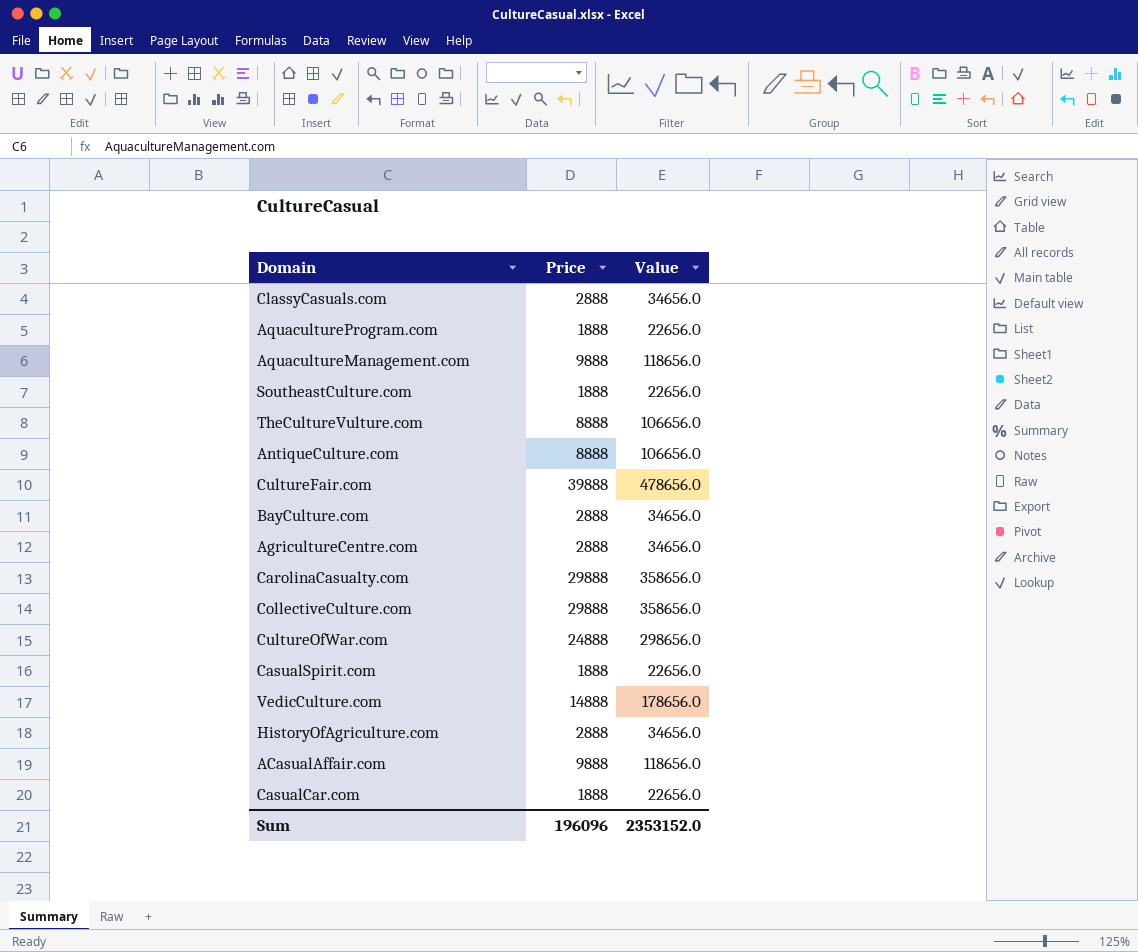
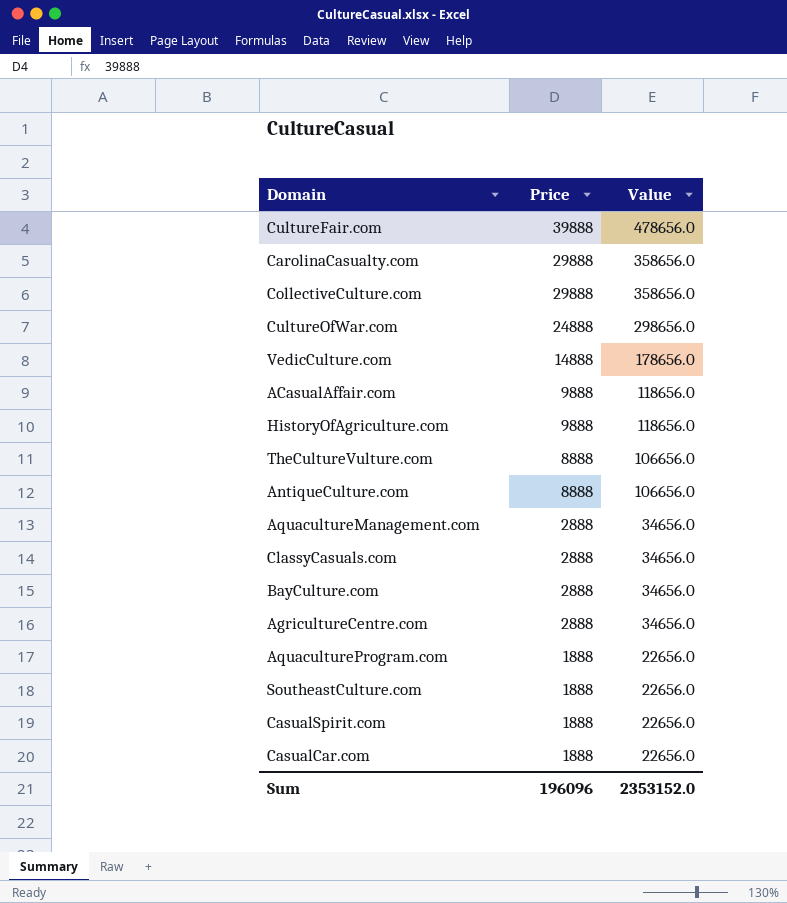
row order: none -> Price descending
HistoryOfAgriculture.com | Price: 2888 -> 9888
HistoryOfAgriculture.com | Value: 34656.0 -> 118656.0
AquacultureManagement.com | Price: 9888 -> 2888
AquacultureManagement.com | Value: 118656.0 -> 34656.0

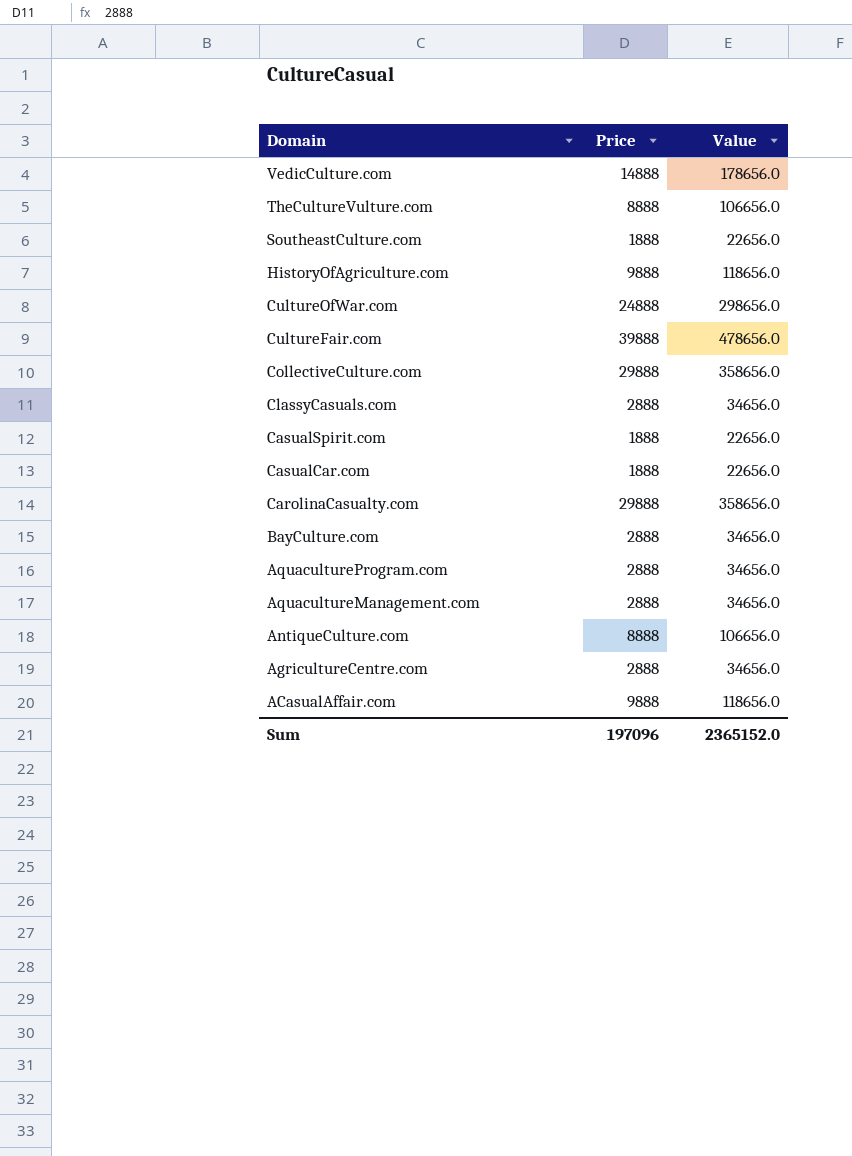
row order: Price descending -> Domain descending
AquacultureProgram.com | Price: 1888 -> 2888
AquacultureProgram.com | Value: 22656.0 -> 34656.0
Sum | Price: 196096 -> 197096
Sum | Value: 2353152.0 -> 2365152.0

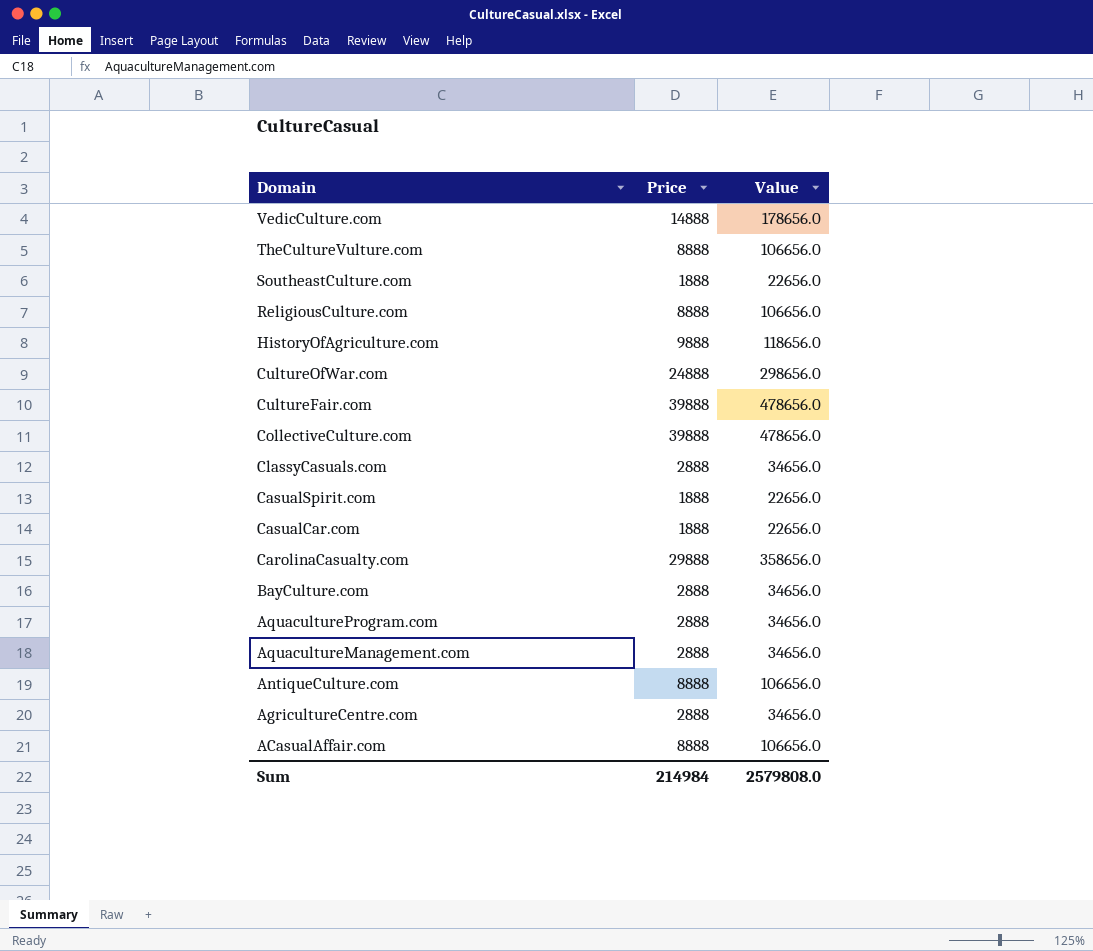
row ReligiousCulture.com: none -> 8888 | 106656.0
CollectiveCulture.com | Price: 29888 -> 39888
CollectiveCulture.com | Value: 358656.0 -> 478656.0
ACasualAffair.com | Price: 9888 -> 8888
ACasualAffair.com | Value: 118656.0 -> 106656.0
Sum | Price: 197096 -> 214984
Sum | Value: 2365152.0 -> 2579808.0

